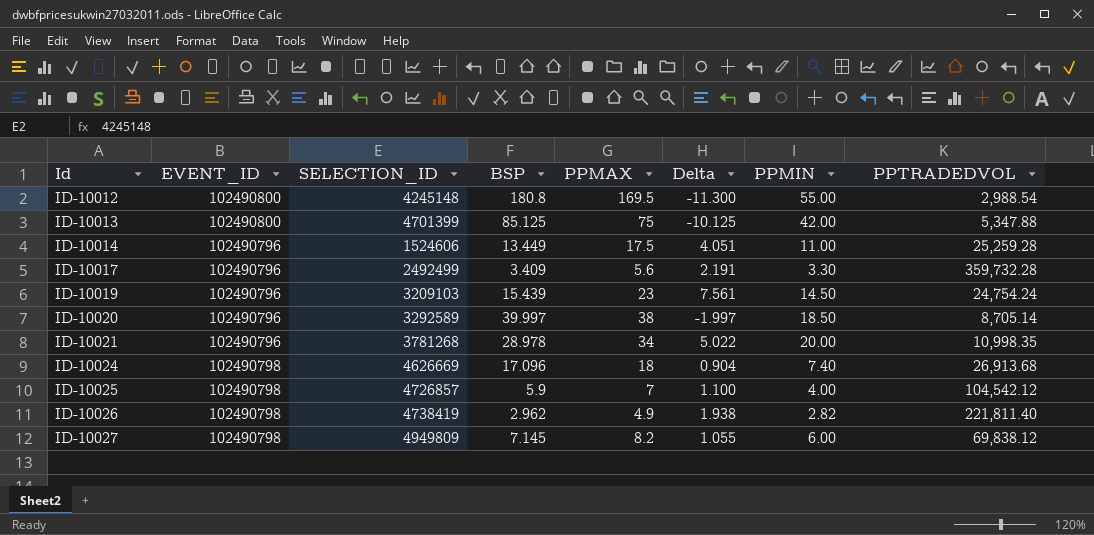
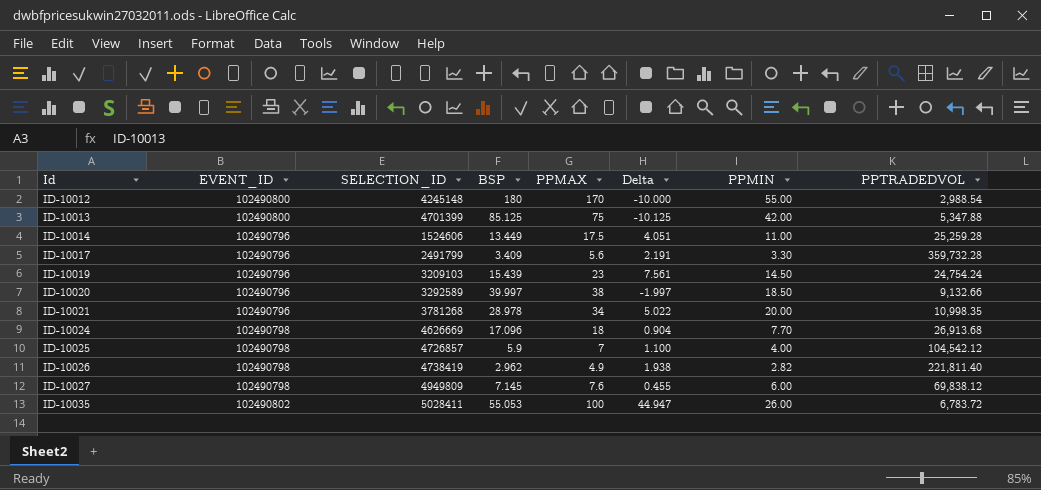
ID-10012 | BSP: 180.8 -> 180
ID-10012 | PPMAX: 169.5 -> 170
ID-10012 | Delta: -11.300 -> -10.000
ID-10017 | SELECTION_ID: 2492499 -> 2491799
ID-10020 | PPTRADEDVOL: 8,705.14 -> 9,132.66
ID-10024 | PPMIN: 7.40 -> 7.70
ID-10027 | PPMAX: 8.2 -> 7.6
ID-10027 | Delta: 1.055 -> 0.455
row ID-10035: none -> 102490802 | 5028411 | 55.053 | 100 | 44.947 | 26.00 | 6,783.72

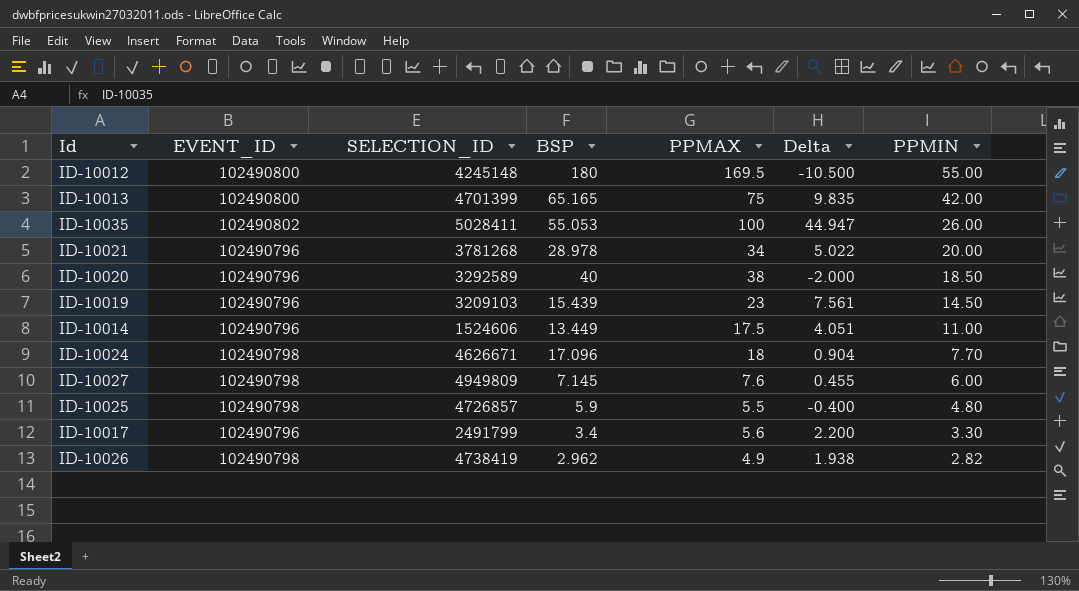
row order: Id ascending -> PPMIN descending
column PPTRADEDVOL | position: 8 -> none
ID-10012 | PPMAX: 170 -> 169.5
ID-10012 | Delta: -10.000 -> -10.500
ID-10013 | BSP: 85.125 -> 65.165
ID-10013 | Delta: -10.125 -> 9.835
ID-10020 | BSP: 39.997 -> 40
ID-10020 | Delta: -1.997 -> -2.000
ID-10024 | SELECTION_ID: 4626669 -> 4626671
ID-10025 | PPMAX: 7 -> 5.5
ID-10025 | Delta: 1.100 -> -0.400
ID-10025 | PPMIN: 4.00 -> 4.80
ID-10017 | BSP: 3.409 -> 3.4
ID-10017 | Delta: 2.191 -> 2.200

